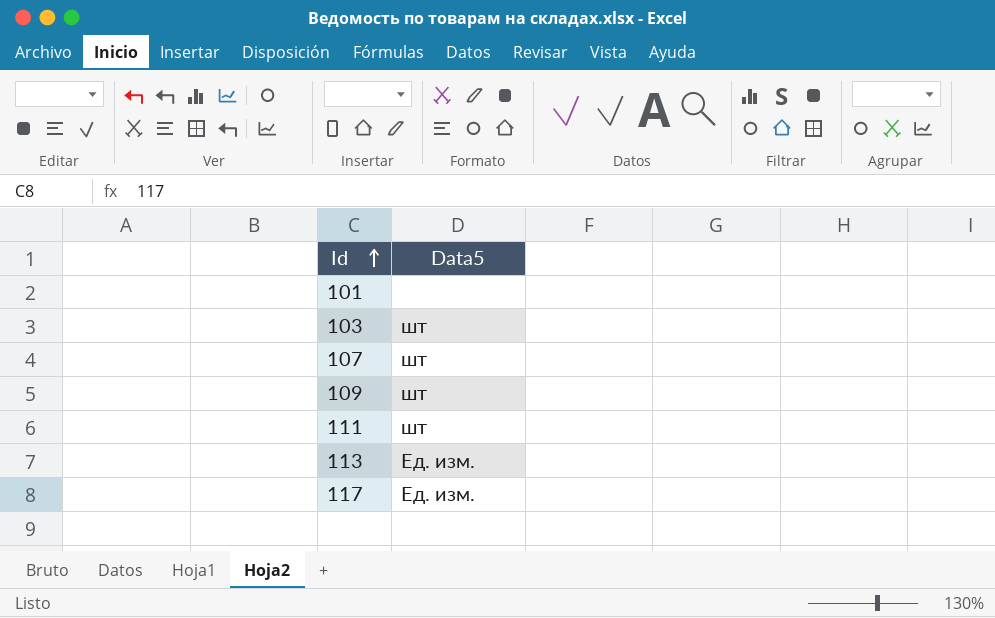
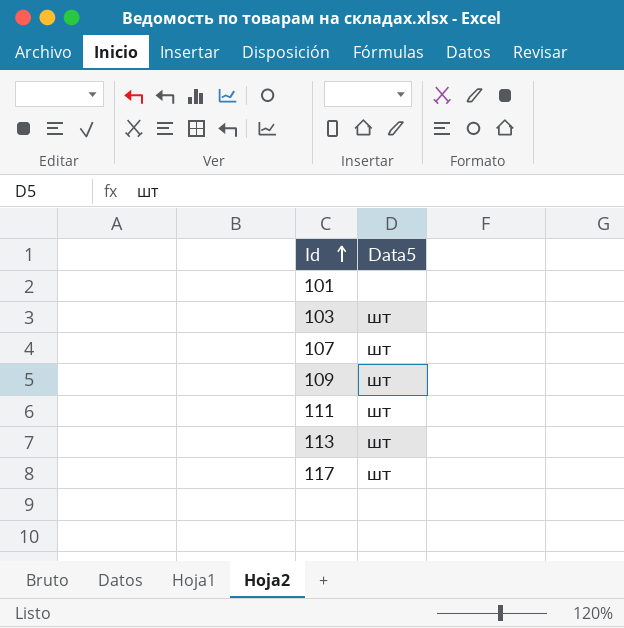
113 | Data5: Ед. изм. -> шт
117 | Data5: Ед. изм. -> шт

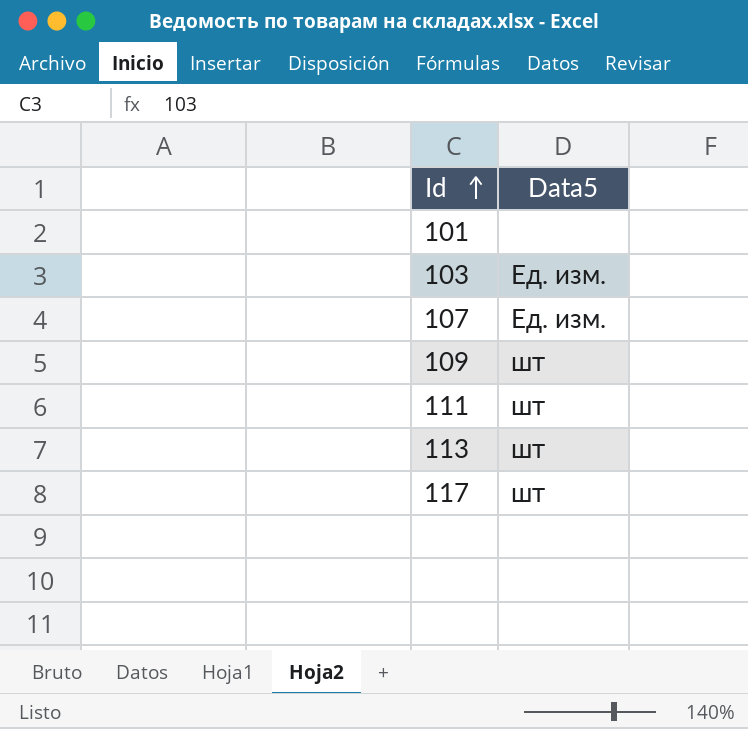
103 | Data5: шт -> Ед. изм.
107 | Data5: шт -> Ед. изм.

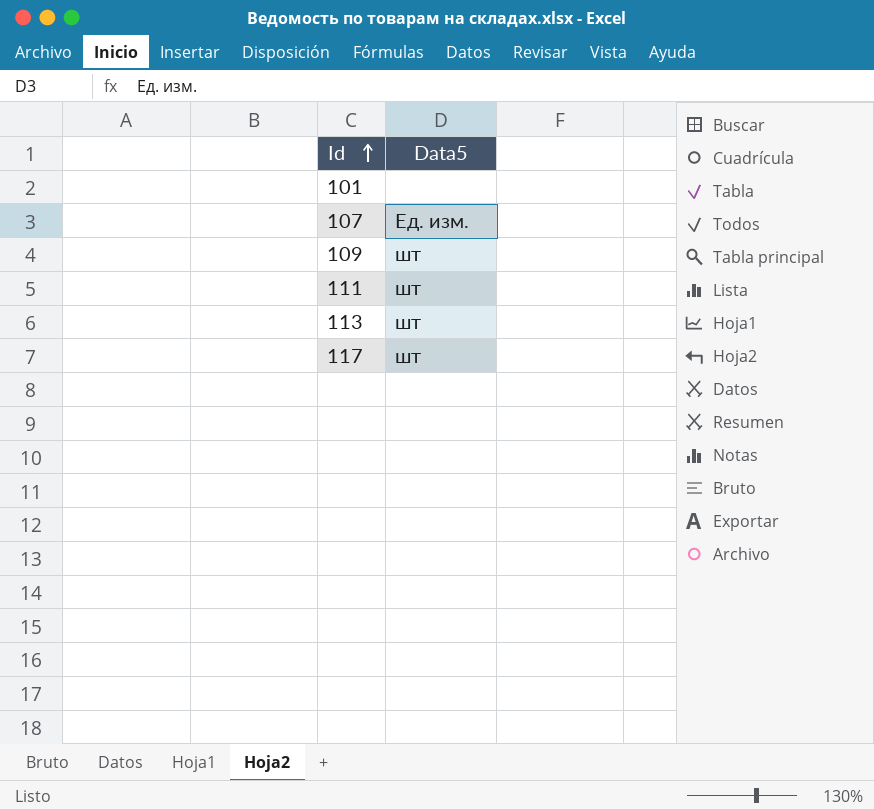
row 103: Ед. изм. -> none

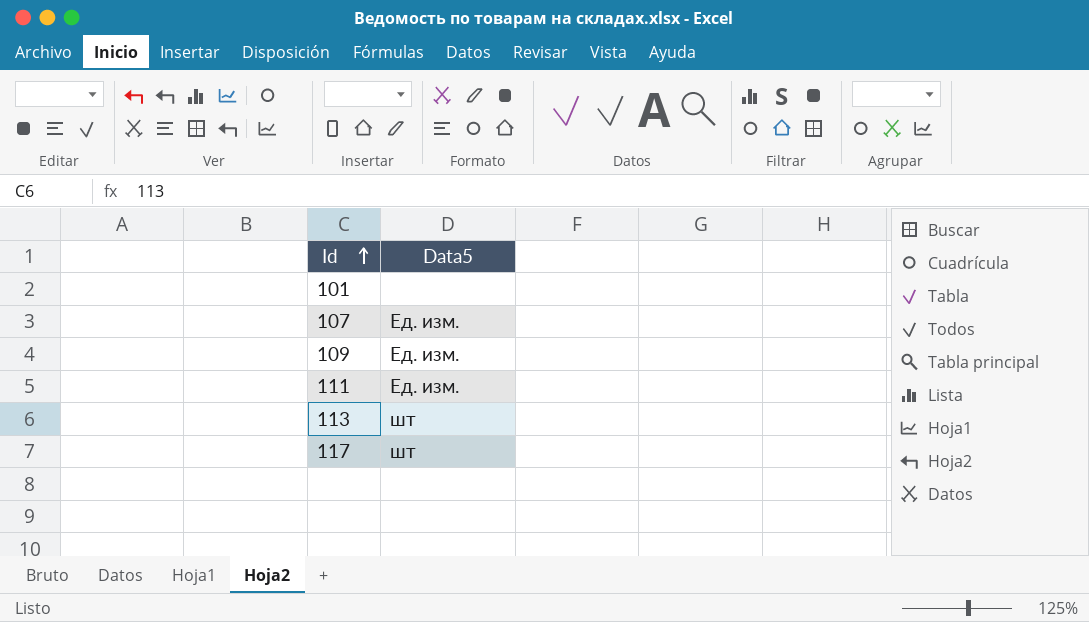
109 | Data5: шт -> Ед. изм.
111 | Data5: шт -> Ед. изм.

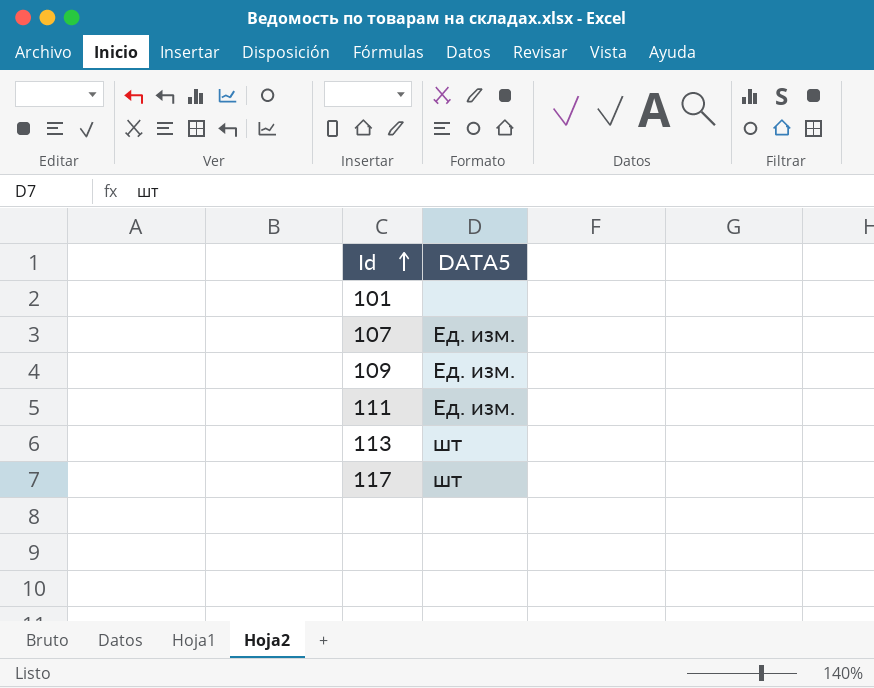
column name: Data5 -> DATA5

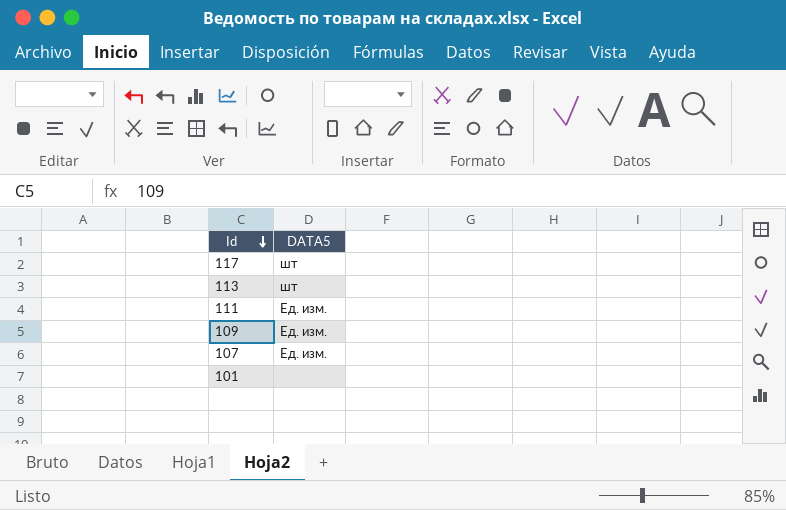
row order: Id ascending -> Id descending

